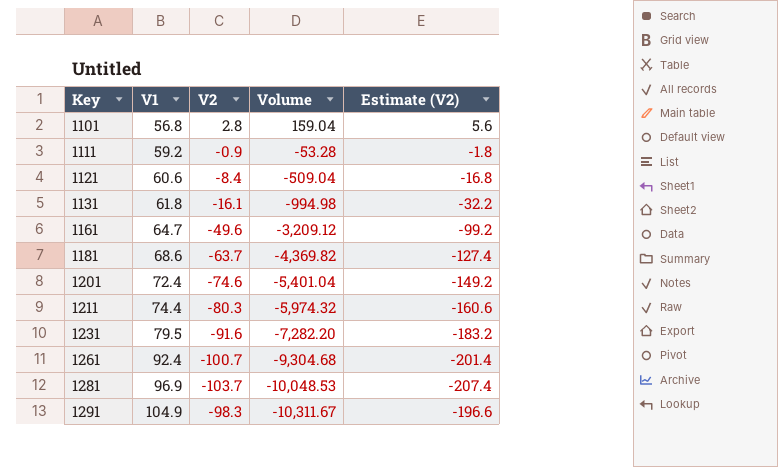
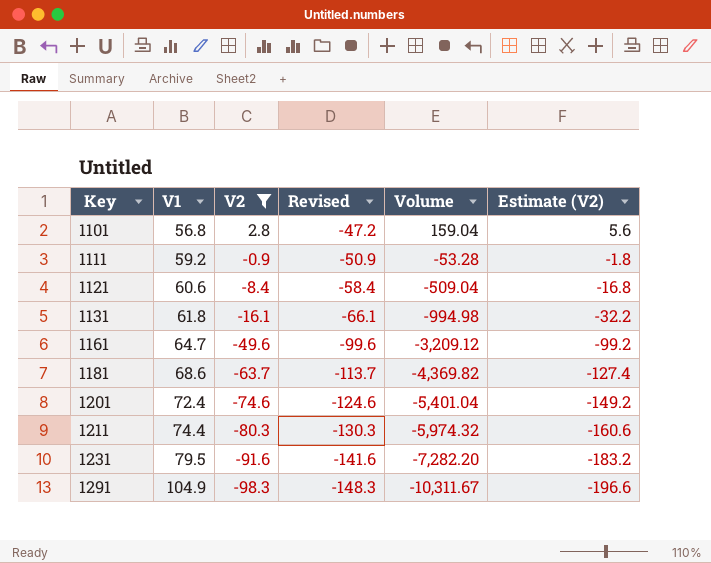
filter: none -> V2 >= -98.3
column Revised | formula: none -> [V2] - 50

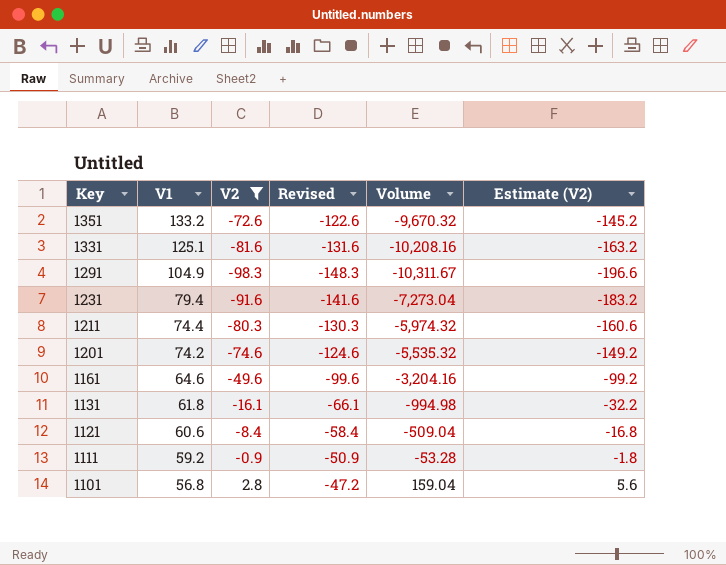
row order: Key ascending -> Key descending
row 1181: 68.6 | -63.7 | -113.7 | -4,369.82 | -127.4 -> none
row 1351: none -> 133.2 | -72.6 | -122.6 | -9,670.32 | -145.2
row 1331: none -> 125.1 | -81.6 | -131.6 | -10,208.16 | -163.2
1231 | V1: 79.5 -> 79.4
1231 | Volume: -7,282.20 -> -7,273.04
1201 | V1: 72.4 -> 74.2
1201 | Volume: -5,401.04 -> -5,535.32
1161 | V1: 64.7 -> 64.6
1161 | Volume: -3,209.12 -> -3,204.16

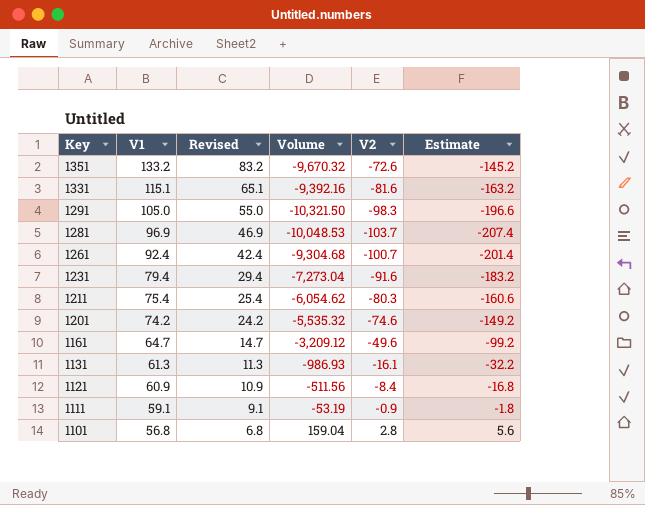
filter: V2 >= -98.3 -> none
column Revised | formula: [V2] - 50 -> [V1] - 50
column V2 | position: 3 -> 5
column name: Estimate (V2) -> Estimate
1331 | V1: 125.1 -> 115.1
1331 | Volume: -10,208.16 -> -9,392.16
1291 | V1: 104.9 -> 105.0
1291 | Volume: -10,311.67 -> -10,321.50
1211 | V1: 74.4 -> 75.4
1211 | Volume: -5,974.32 -> -6,054.62
1161 | V1: 64.6 -> 64.7
1161 | Volume: -3,204.16 -> -3,209.12
1131 | V1: 61.8 -> 61.3
1131 | Volume: -994.98 -> -986.93
1121 | V1: 60.6 -> 60.9
1121 | Volume: -509.04 -> -511.56
1111 | V1: 59.2 -> 59.1
1111 | Volume: -53.28 -> -53.19

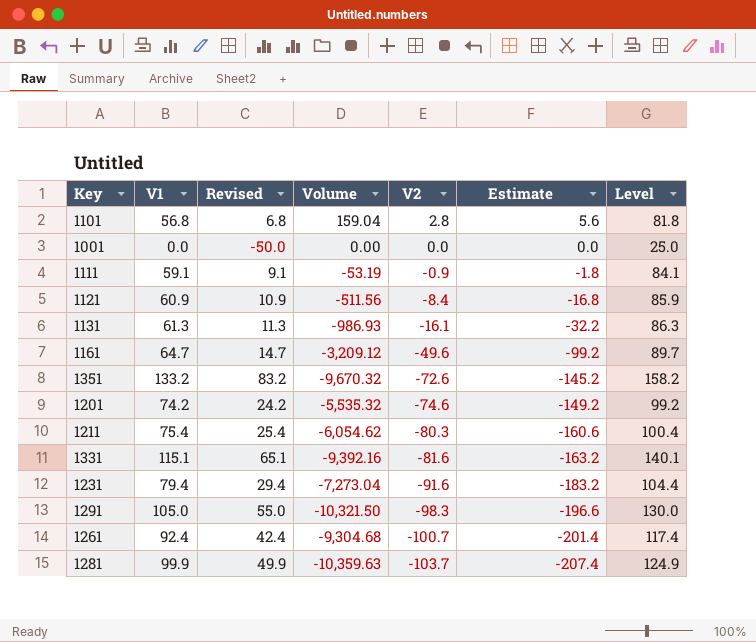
row order: Key descending -> V2 descending
column Level | formula: none -> [V1] + 25
row 1001: none -> 0.0 | -50.0 | 0.00 | 0.0 | 0.0 | 25.0
1281 | V1: 96.9 -> 99.9
1281 | Revised: 46.9 -> 49.9
1281 | Volume: -10,048.53 -> -10,359.63

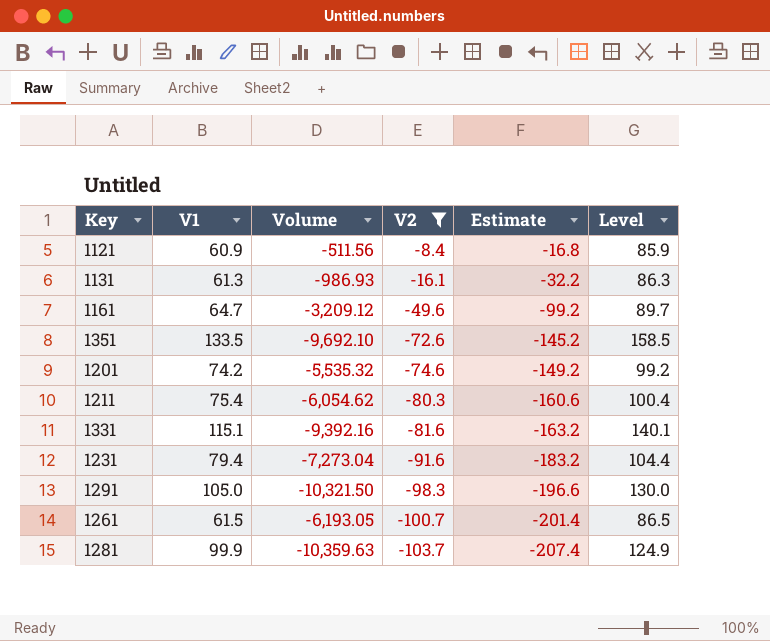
filter: none -> V2 <= -8.4
column Revised | formula: [V1] - 50 -> none
1351 | V1: 133.2 -> 133.5
1351 | Volume: -9,670.32 -> -9,692.10
1351 | Level: 158.2 -> 158.5
1261 | V1: 92.4 -> 61.5
1261 | Volume: -9,304.68 -> -6,193.05
1261 | Level: 117.4 -> 86.5

